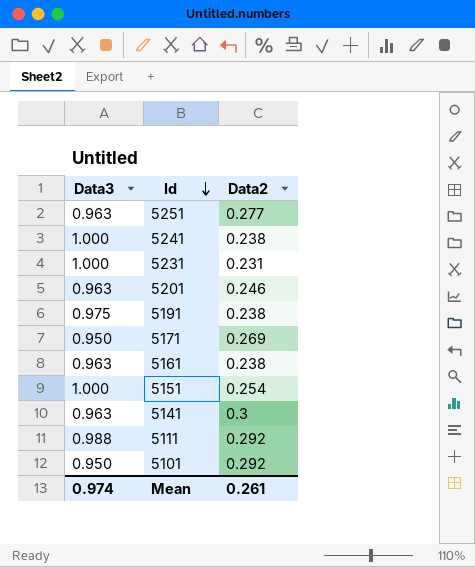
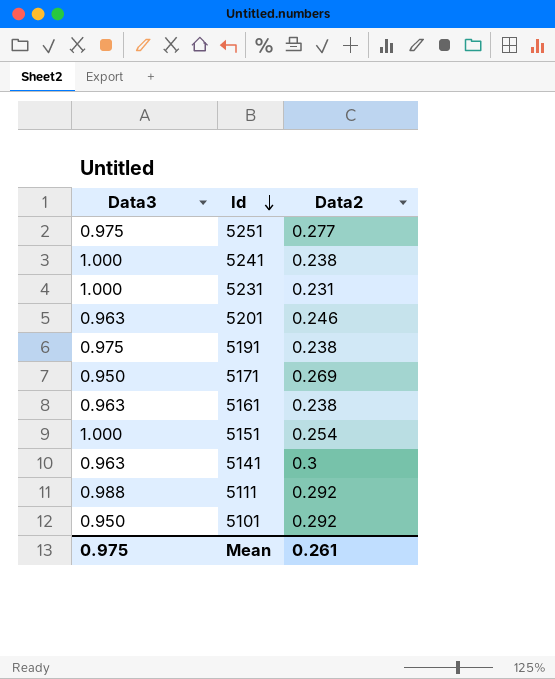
5251 | Data3: 0.963 -> 0.975
Mean | Data3: 0.974 -> 0.975

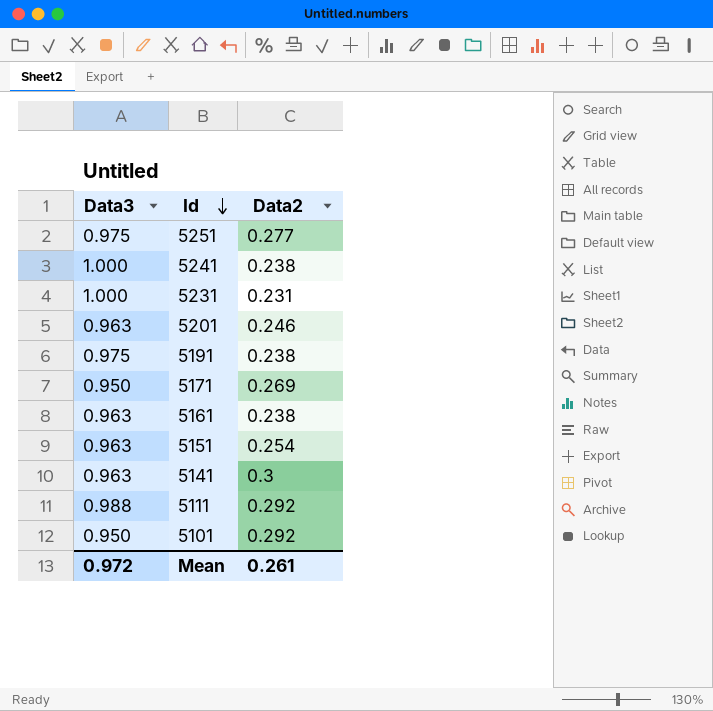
5151 | Data3: 1.000 -> 0.963
Mean | Data3: 0.975 -> 0.972

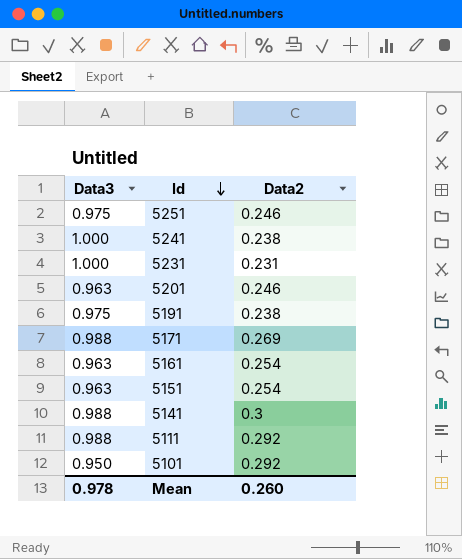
5251 | Data2: 0.277 -> 0.246
5171 | Data3: 0.950 -> 0.988
5161 | Data2: 0.238 -> 0.254
5141 | Data3: 0.963 -> 0.988
Mean | Data3: 0.972 -> 0.978
Mean | Data2: 0.261 -> 0.260

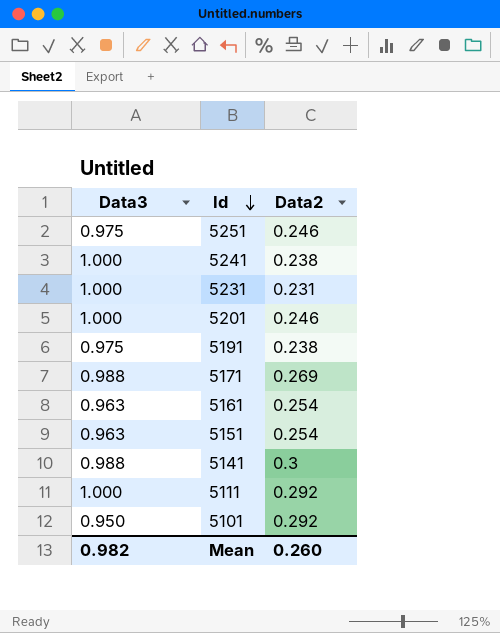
5201 | Data3: 0.963 -> 1.000
5111 | Data3: 0.988 -> 1.000
Mean | Data3: 0.978 -> 0.982

